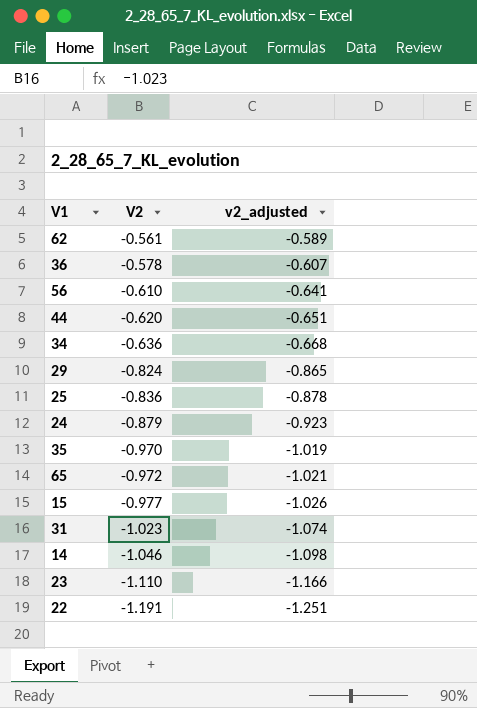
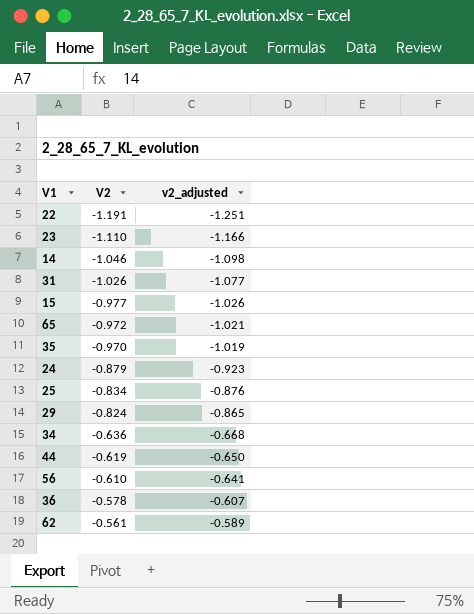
row order: V2 descending -> V2 ascending
31 | V2: -1.023 -> -1.026
31 | v2_adjusted: -1.074 -> -1.077
25 | V2: -0.836 -> -0.834
25 | v2_adjusted: -0.878 -> -0.876
44 | V2: -0.620 -> -0.619
44 | v2_adjusted: -0.651 -> -0.650

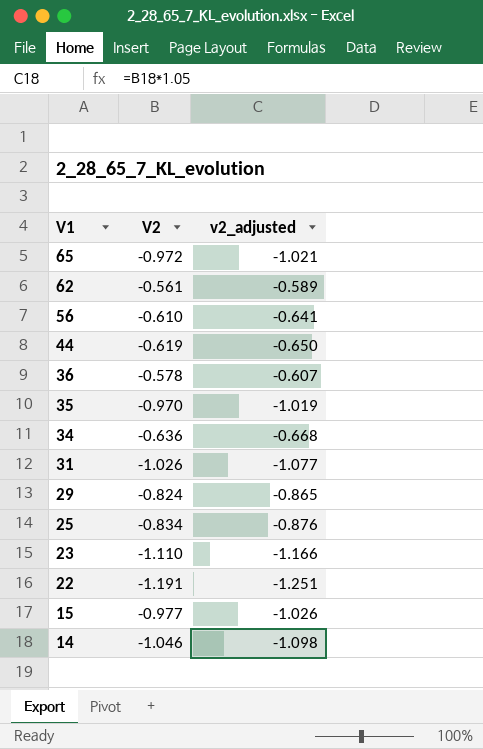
row order: V2 ascending -> V1 descending
row 24: -0.879 | -0.923 -> none

